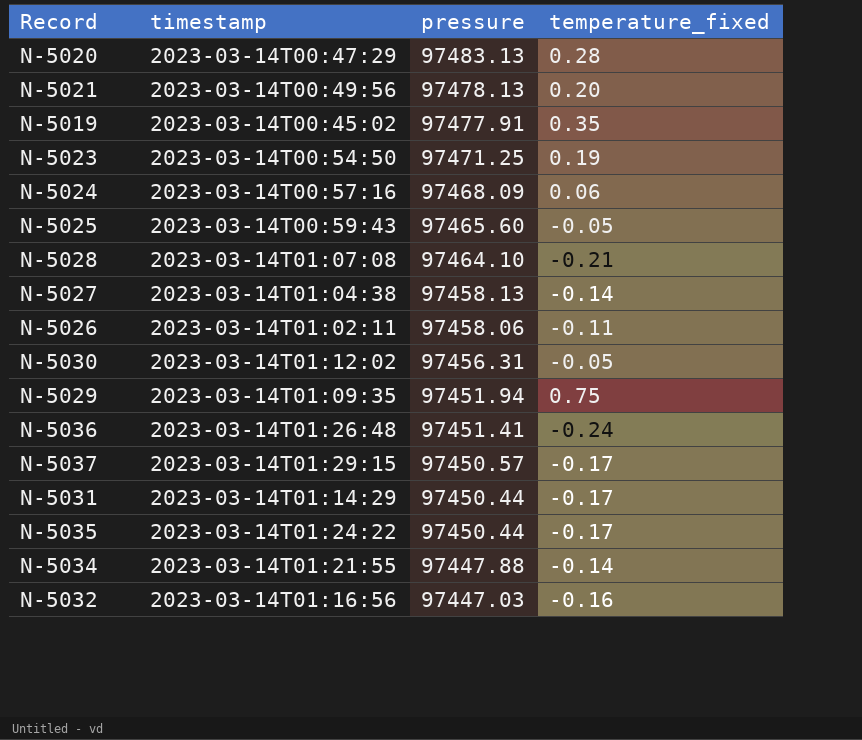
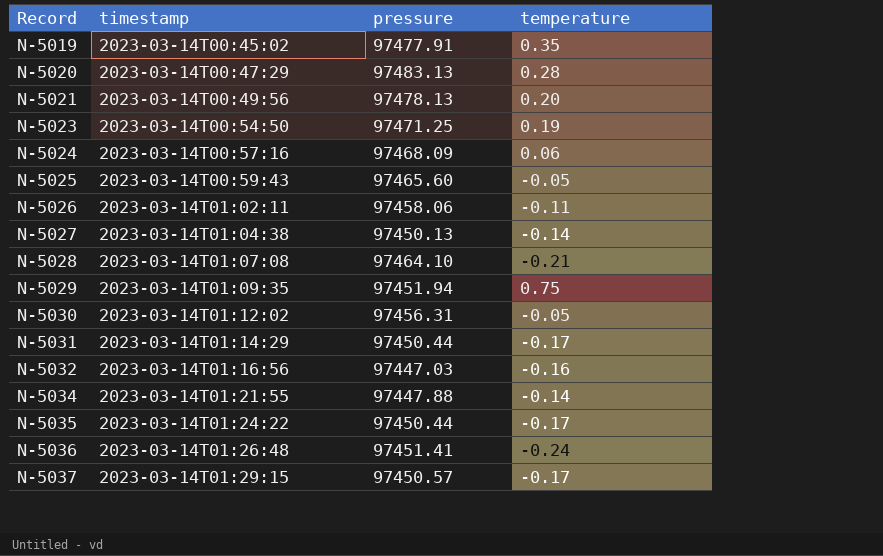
row order: pressure descending -> Record ascending
column name: temperature_fixed -> temperature
N-5027 | pressure: 97458.13 -> 97450.13

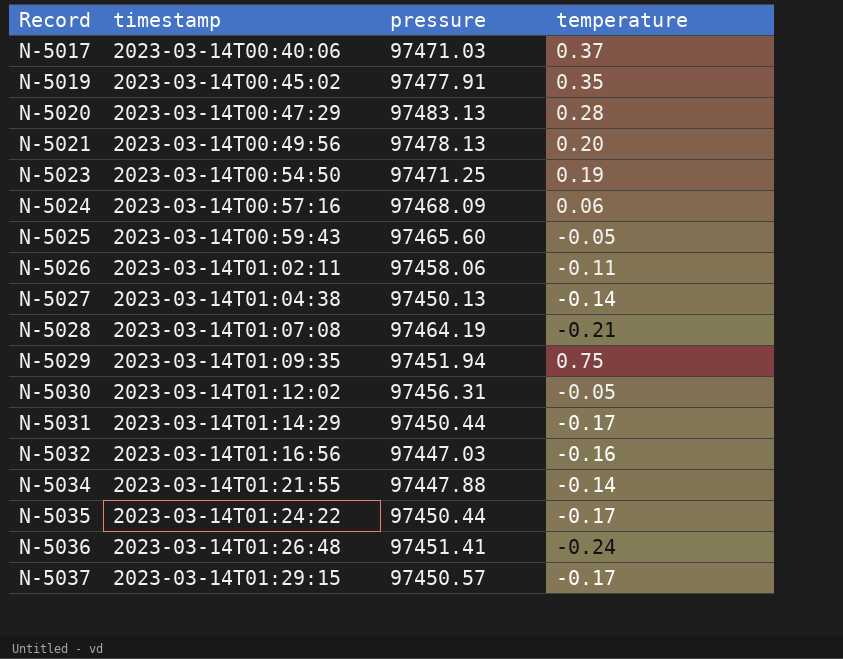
row N-5017: none -> 2023-03-14T00:40:06 | 97471.03 | 0.37
N-5028 | pressure: 97464.10 -> 97464.19

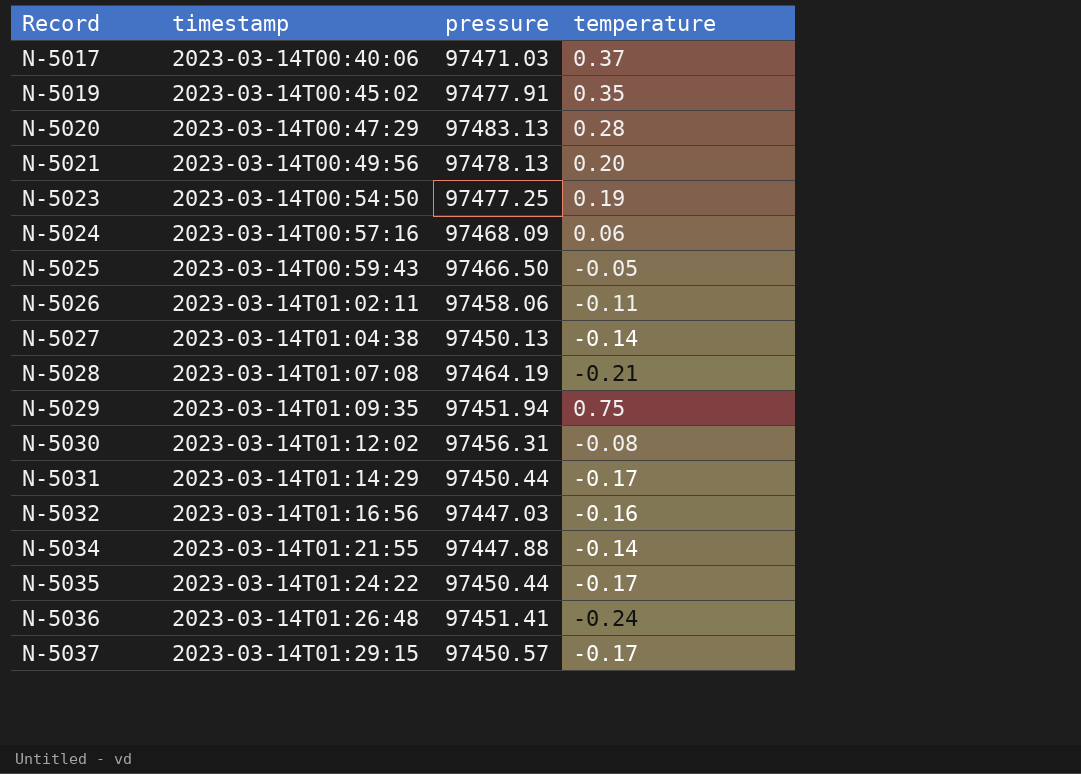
N-5023 | pressure: 97471.25 -> 97477.25
N-5025 | pressure: 97465.60 -> 97466.50
N-5030 | temperature: -0.05 -> -0.08

